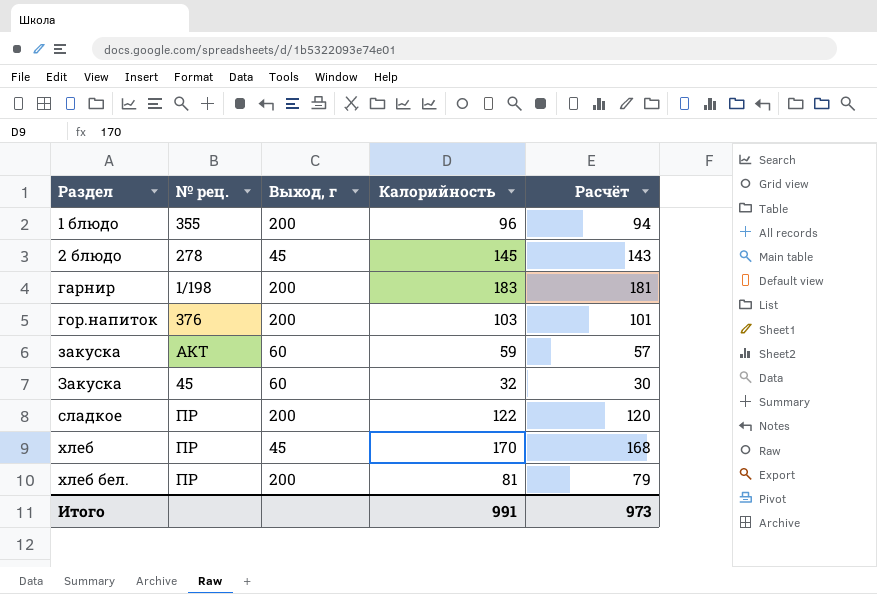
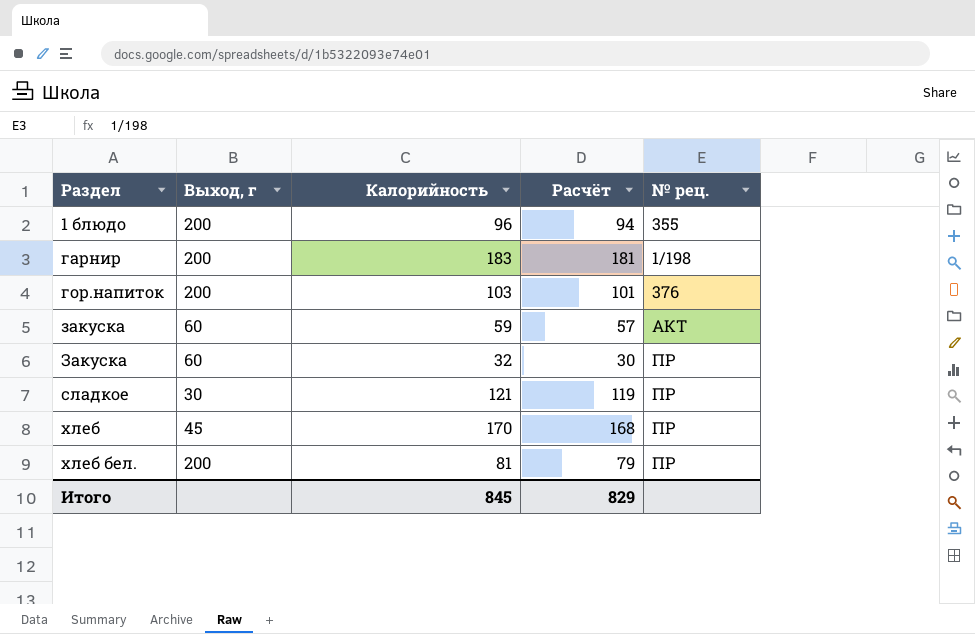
column № рец. | position: 2 -> 5
row 2 блюдо: 278 | 45 | 145 | 143 -> none
Закуска | № рец.: 45 -> ПР
сладкое | Выход, г: 200 -> 30
сладкое | Калорийность: 122 -> 121
сладкое | Расчёт: 120 -> 119
Итого | Калорийность: 991 -> 845
Итого | Расчёт: 973 -> 829

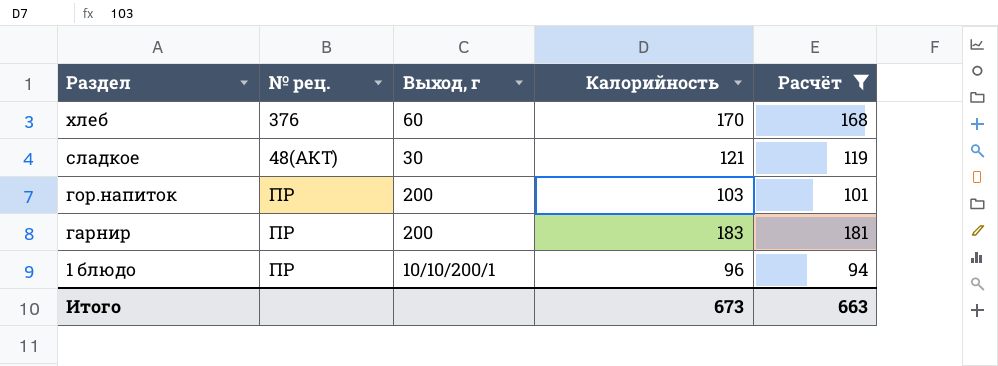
filter: none -> Расчёт >= 94
row order: Раздел ascending -> Раздел descending
column № рец. | position: 5 -> 2
хлеб | № рец.: ПР -> 376
хлеб | Выход, г: 45 -> 60
сладкое | № рец.: ПР -> 48(АКТ)
гор.напиток | № рец.: 376 -> ПР
гарнир | № рец.: 1/198 -> ПР
1 блюдо | № рец.: 355 -> ПР
1 блюдо | Выход, г: 200 -> 10/10/200/1
Итого | Калорийность: 845 -> 673
Итого | Расчёт: 829 -> 663

